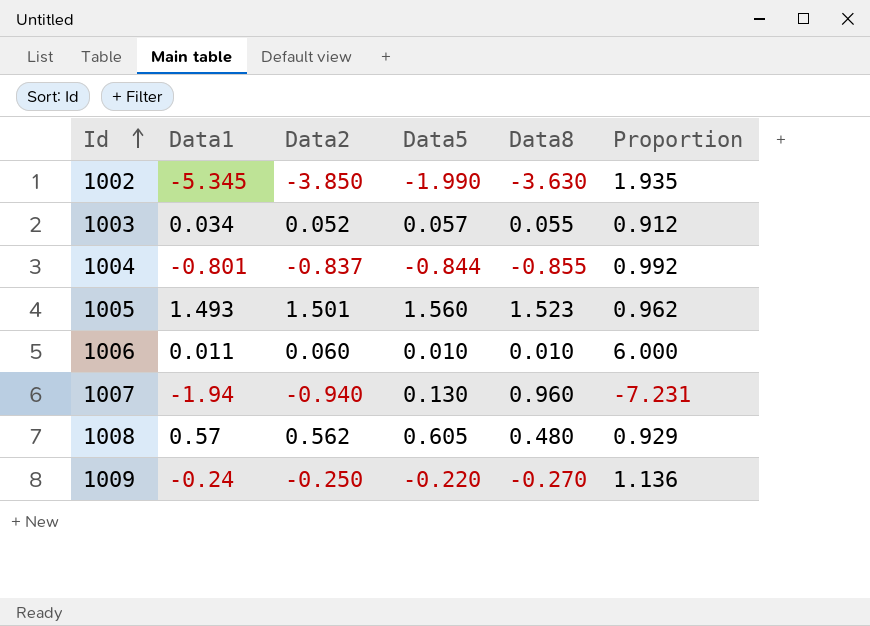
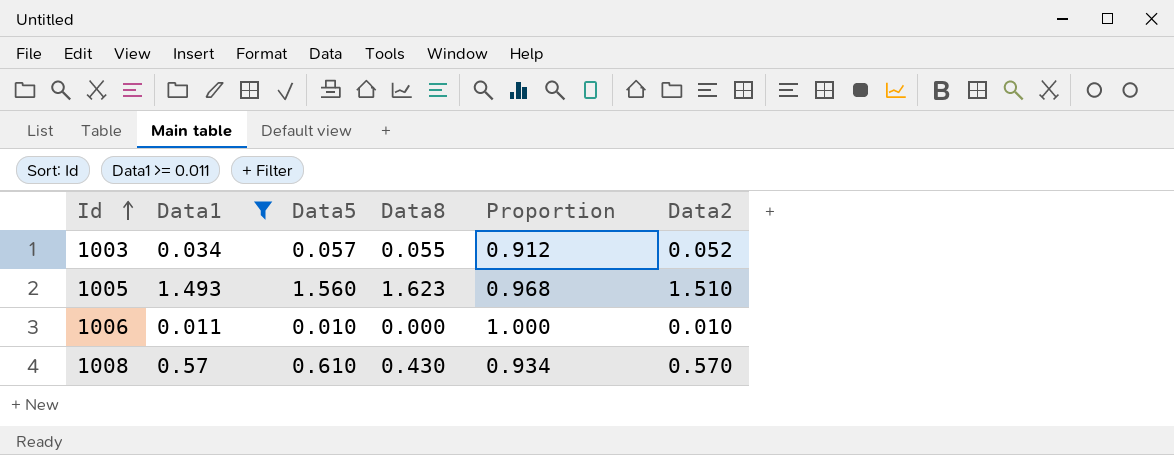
filter: none -> Data1 >= 0.011
column Data2 | position: 3 -> 6
1005 | Data8: 1.523 -> 1.623
1005 | Proportion: 0.962 -> 0.968
1005 | Data2: 1.501 -> 1.510
1006 | Data8: 0.010 -> 0.000
1006 | Proportion: 6.000 -> 1.000
1006 | Data2: 0.060 -> 0.010
1008 | Data5: 0.605 -> 0.610
1008 | Data8: 0.480 -> 0.430
1008 | Proportion: 0.929 -> 0.934
1008 | Data2: 0.562 -> 0.570

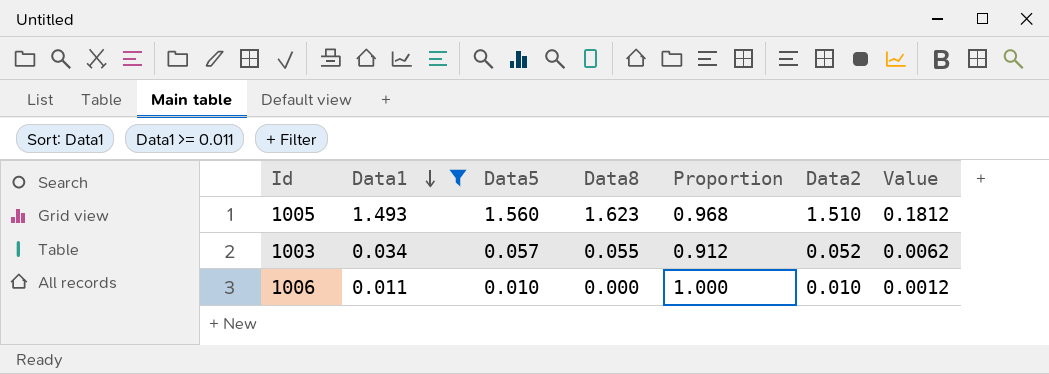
row order: Id ascending -> Data1 descending
column Value | formula: none -> [Data2] * 0.12
row 1008: 0.57 | 0.610 | 0.430 | 0.934 | 0.570 -> none

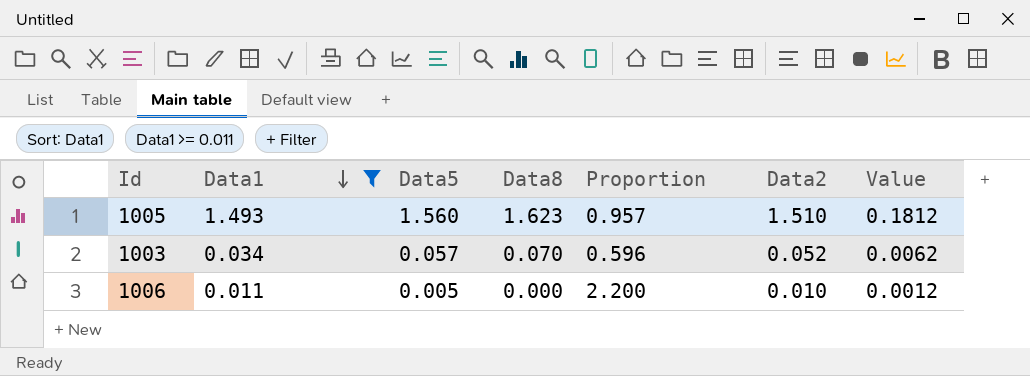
column Proportion | formula: [Data2] / [Data5] -> [Data1] / [Data5]
1003 | Data8: 0.055 -> 0.070
1006 | Data5: 0.010 -> 0.005

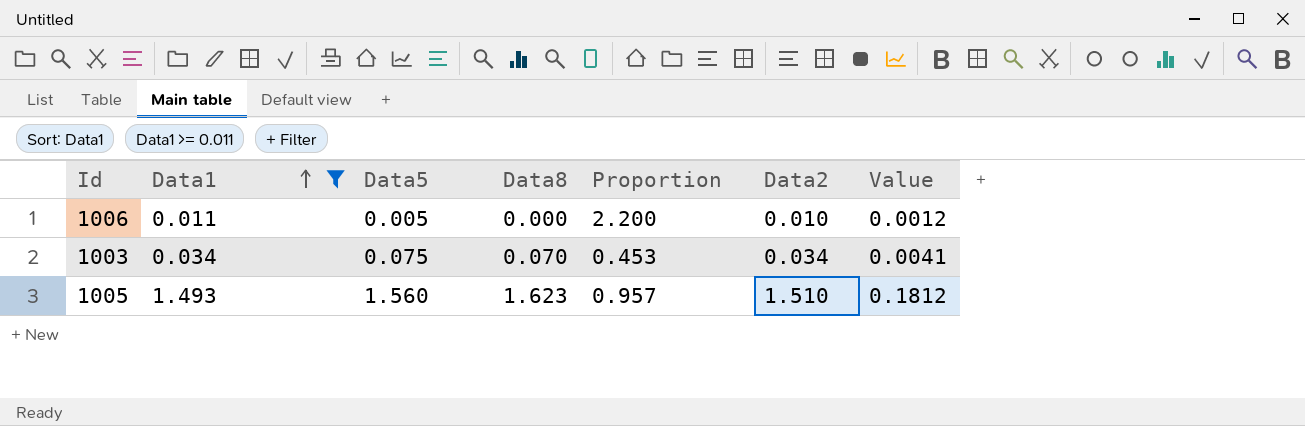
row order: Data1 descending -> Data1 ascending
1003 | Data5: 0.057 -> 0.075
1003 | Proportion: 0.596 -> 0.453
1003 | Data2: 0.052 -> 0.034
1003 | Value: 0.0062 -> 0.0041

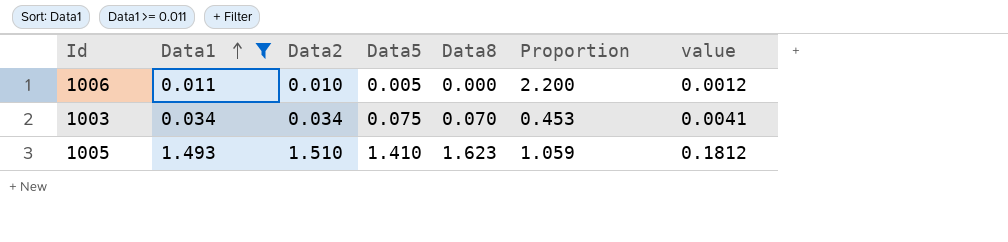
column Data2 | position: 6 -> 3
column name: Value -> value
1005 | Data5: 1.560 -> 1.410
1005 | Proportion: 0.957 -> 1.059

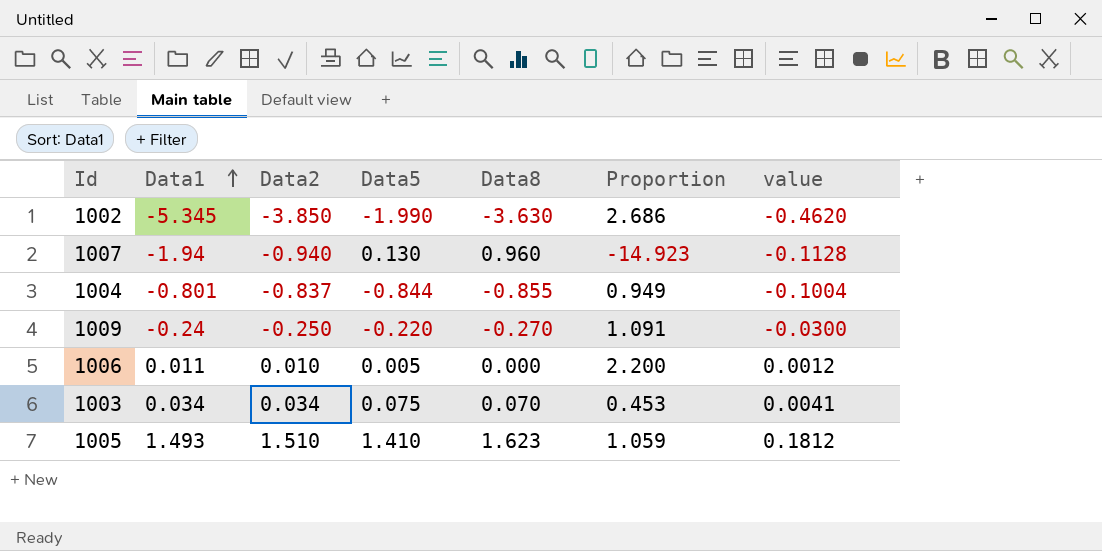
filter: Data1 >= 0.011 -> none

